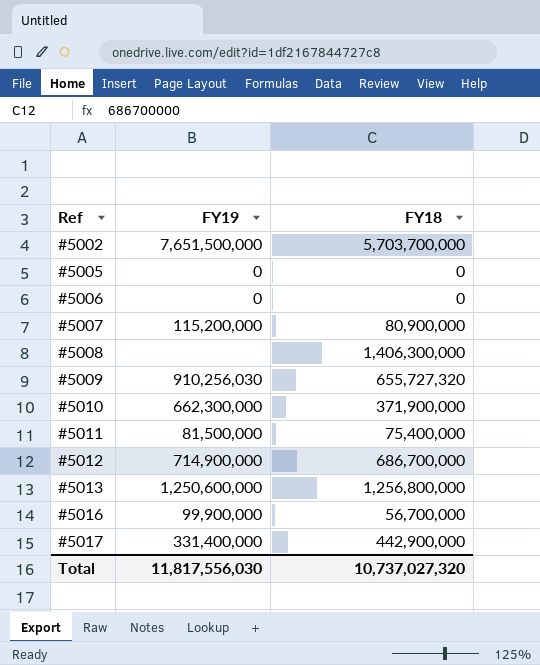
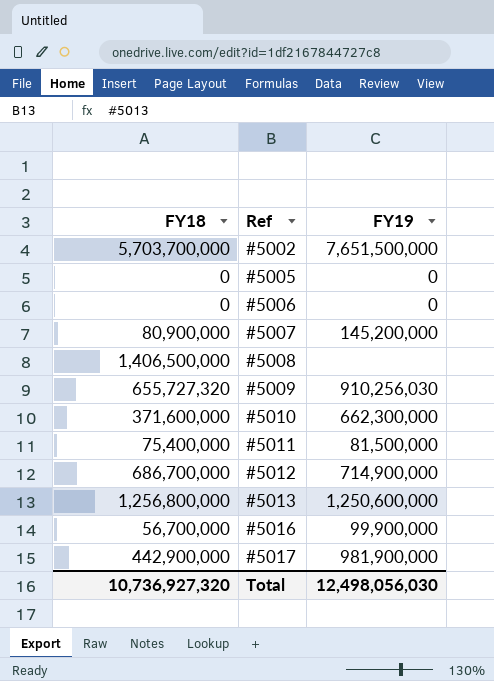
column FY18 | position: 3 -> 1
#5007 | FY19: 115,200,000 -> 145,200,000
#5008 | FY18: 1,406,300,000 -> 1,406,500,000
#5010 | FY18: 371,900,000 -> 371,600,000
#5017 | FY19: 331,400,000 -> 981,900,000
Total | FY18: 10,737,027,320 -> 10,736,927,320
Total | FY19: 11,817,556,030 -> 12,498,056,030

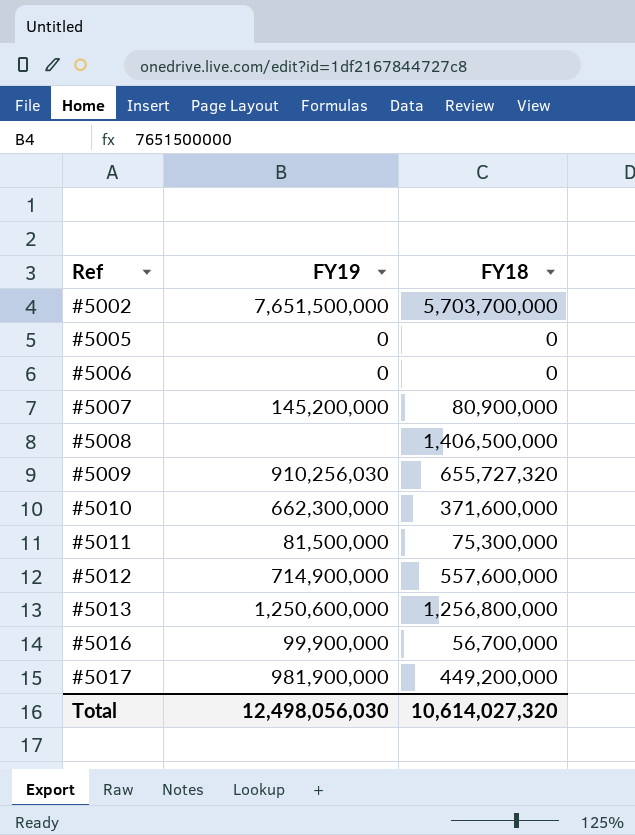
column FY18 | position: 1 -> 3
#5011 | FY18: 75,400,000 -> 75,300,000
#5012 | FY18: 686,700,000 -> 557,600,000
#5017 | FY18: 442,900,000 -> 449,200,000
Total | FY18: 10,736,927,320 -> 10,614,027,320

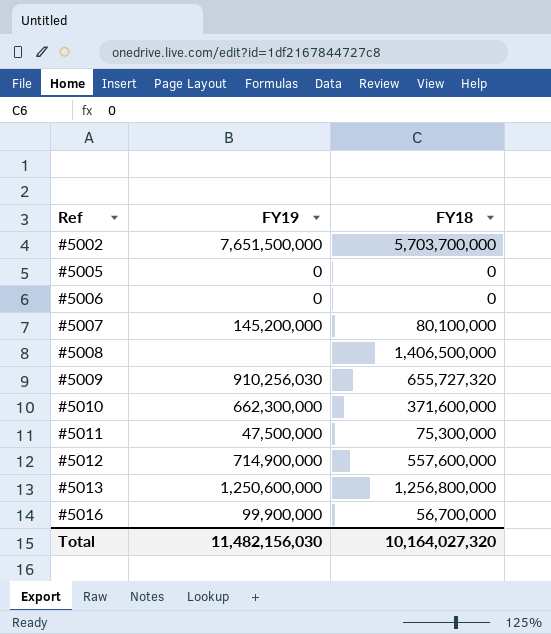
row #5017: 981,900,000 | 449,200,000 -> none
#5007 | FY18: 80,900,000 -> 80,100,000
#5011 | FY19: 81,500,000 -> 47,500,000
Total | FY19: 12,498,056,030 -> 11,482,156,030
Total | FY18: 10,614,027,320 -> 10,164,027,320

